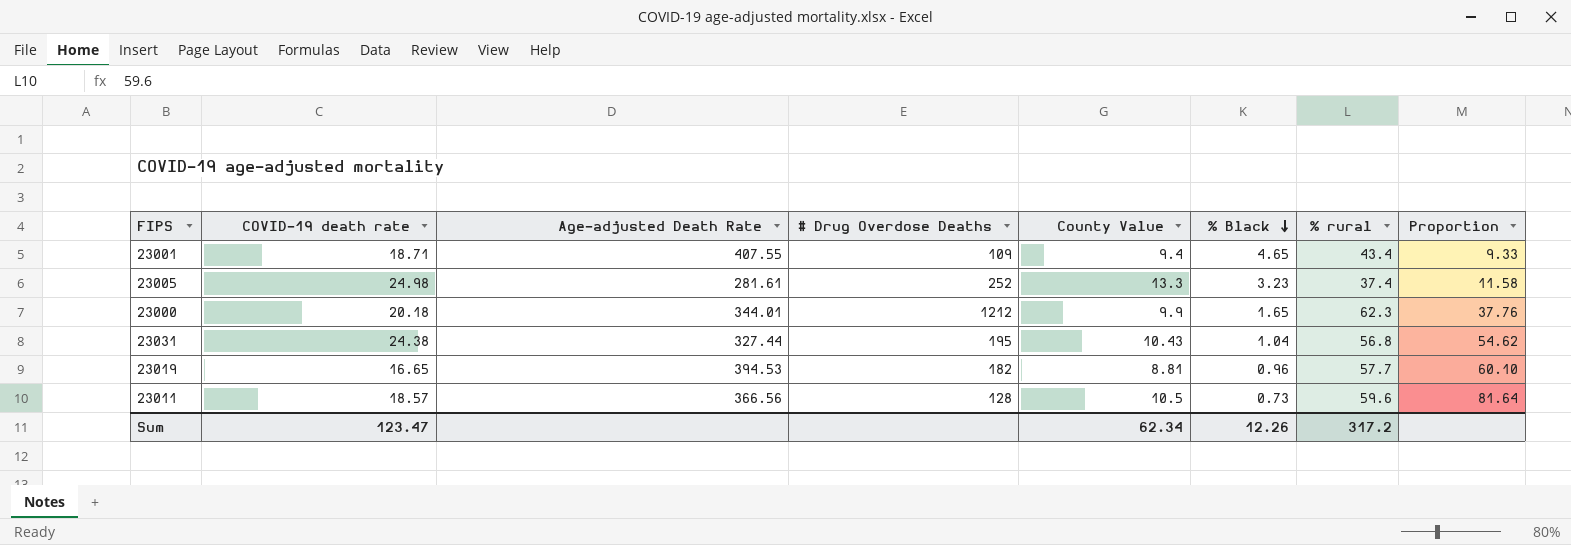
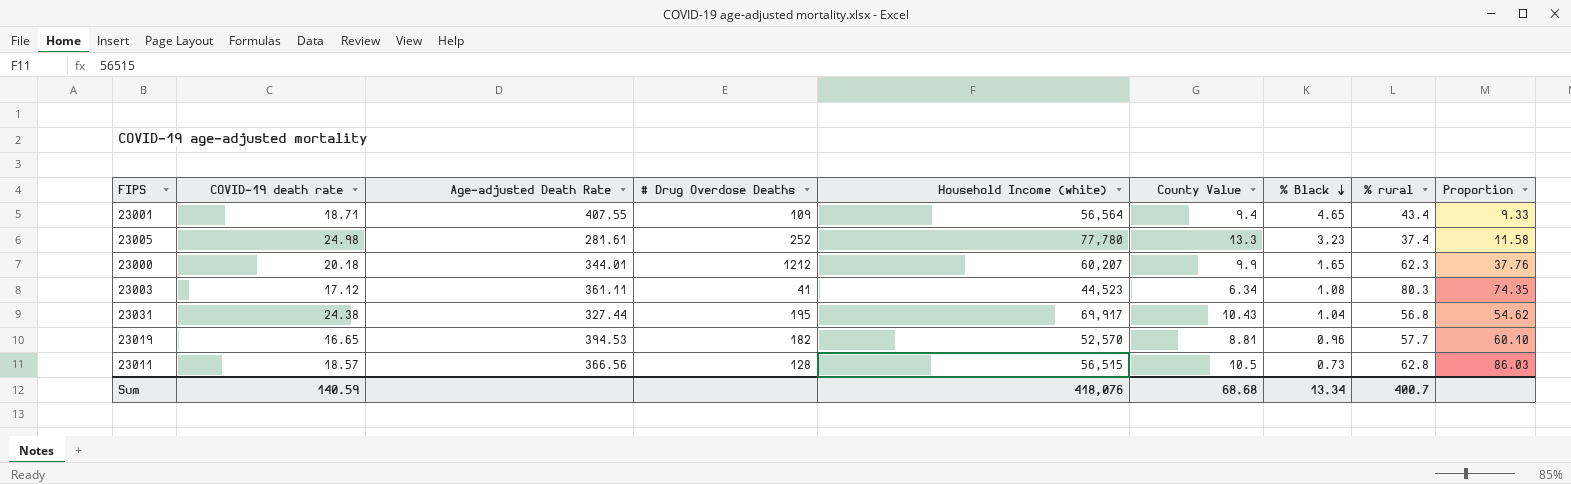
column Household Income (white) | position: none -> 5
row 23003: none -> 17.12 | 361.11 | 41 | 44,523 | 6.34 | 1.08 | 80.3 | 74.35
23011 | % rural: 59.6 -> 62.8
23011 | Proportion: 81.64 -> 86.03
Sum | COVID-19 death rate: 123.47 -> 140.59
Sum | County Value: 62.34 -> 68.68
Sum | % Black: 12.26 -> 13.34
Sum | % rural: 317.2 -> 400.7

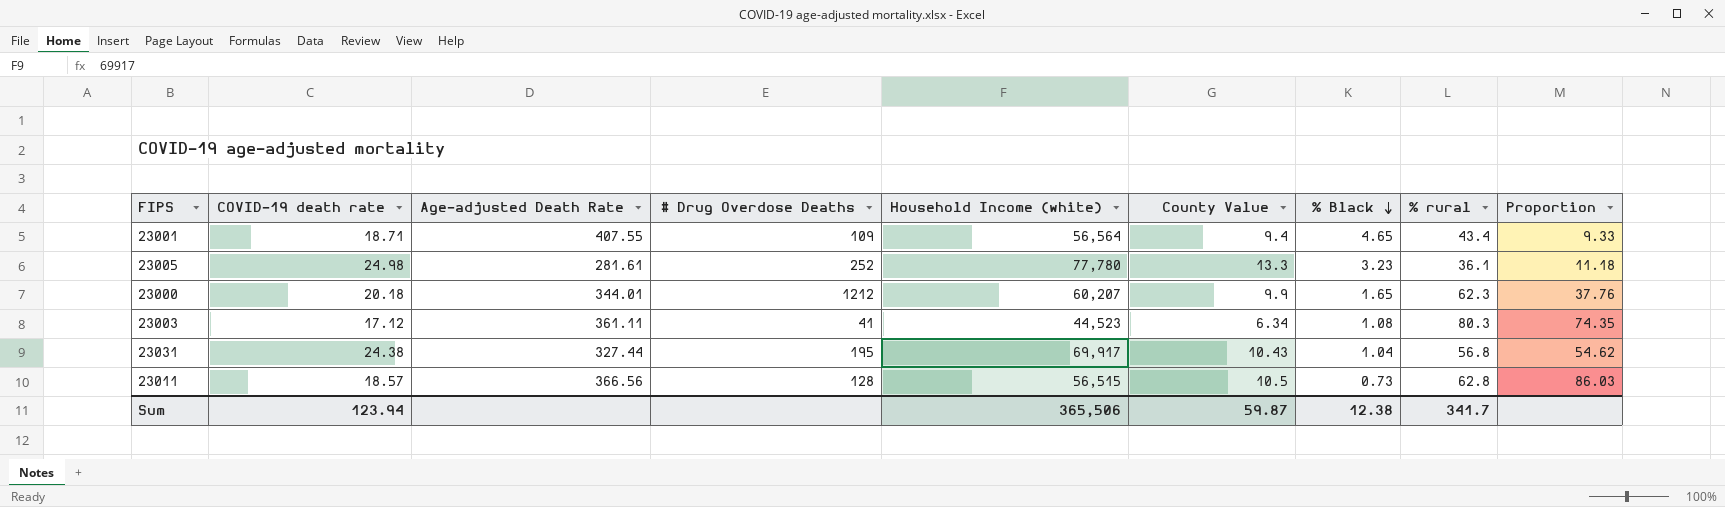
row 23019: 16.65 | 394.53 | 182 | 52,570 | 8.81 | 0.96 | 57.7 | 60.10 -> none
23005 | % rural: 37.4 -> 36.1
23005 | Proportion: 11.58 -> 11.18
Sum | COVID-19 death rate: 140.59 -> 123.94
Sum | Household Income (white): 418,076 -> 365,506
Sum | County Value: 68.68 -> 59.87
Sum | % Black: 13.34 -> 12.38
Sum | % rural: 400.7 -> 341.7

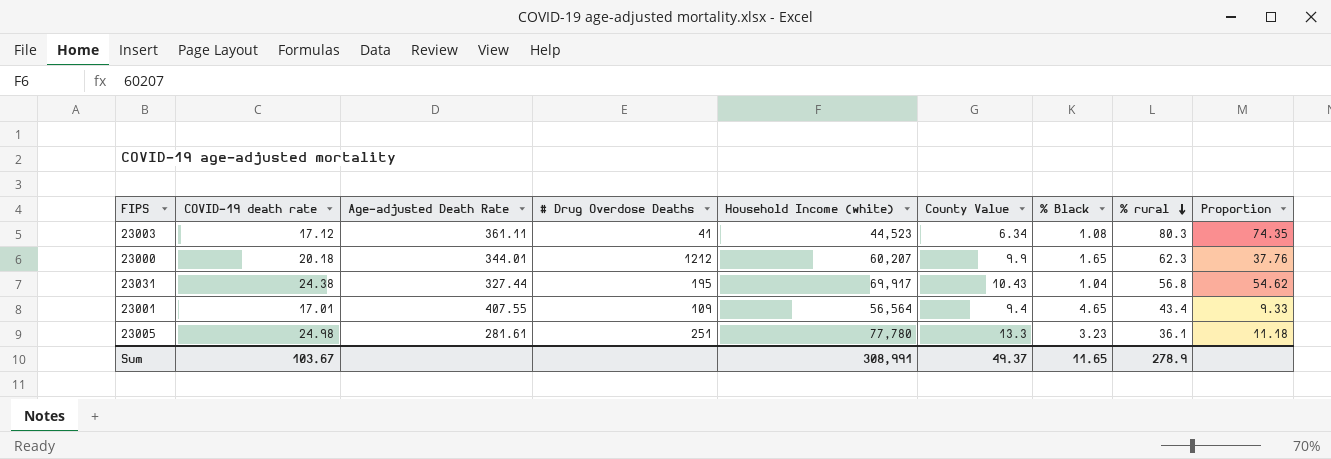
row order: % Black descending -> % rural descending
row 23011: 18.57 | 366.56 | 128 | 56,515 | 10.5 | 0.73 | 62.8 | 86.03 -> none
23001 | COVID-19 death rate: 18.71 -> 17.01
23005 | # Drug Overdose Deaths: 252 -> 251
Sum | COVID-19 death rate: 123.94 -> 103.67
Sum | Household Income (white): 365,506 -> 308,991
Sum | County Value: 59.87 -> 49.37
Sum | % Black: 12.38 -> 11.65
Sum | % rural: 341.7 -> 278.9

